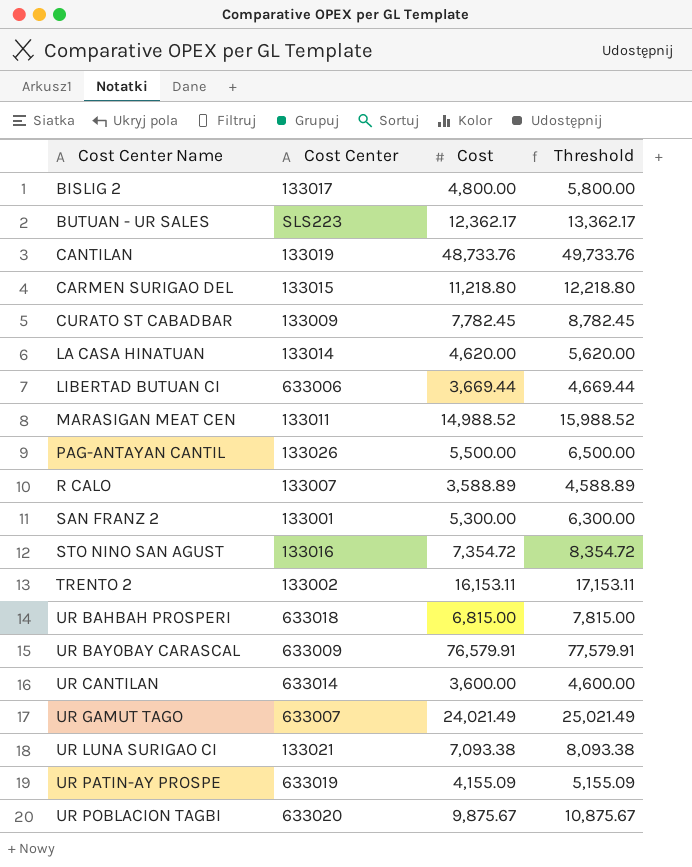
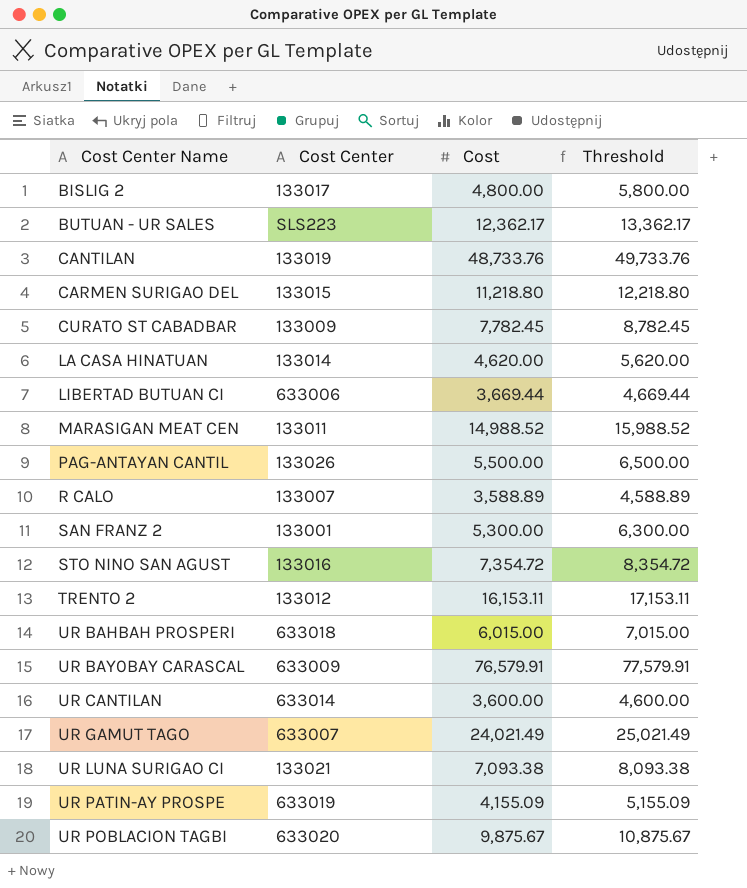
TRENTO 2 | Cost Center: 133002 -> 133012
UR BAHBAH PROSPERI | Cost: 6,815.00 -> 6,015.00
UR BAHBAH PROSPERI | Threshold: 7,815.00 -> 7,015.00

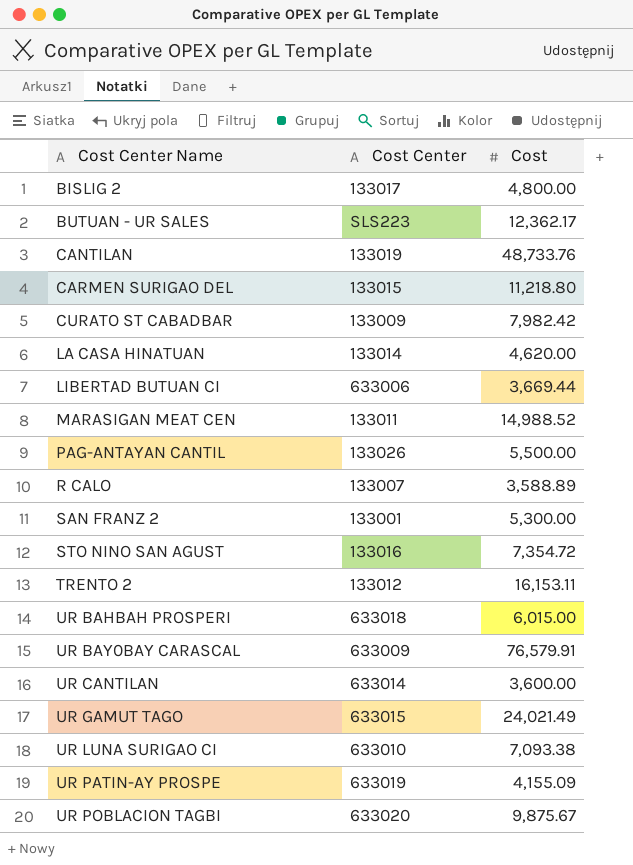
column Threshold | formula: [Cost] + 1000 -> none
CURATO ST CABADBAR | Cost: 7,782.45 -> 7,982.42
UR GAMUT TAGO | Cost Center: 633007 -> 633015
UR LUNA SURIGAO CI | Cost Center: 133021 -> 633010

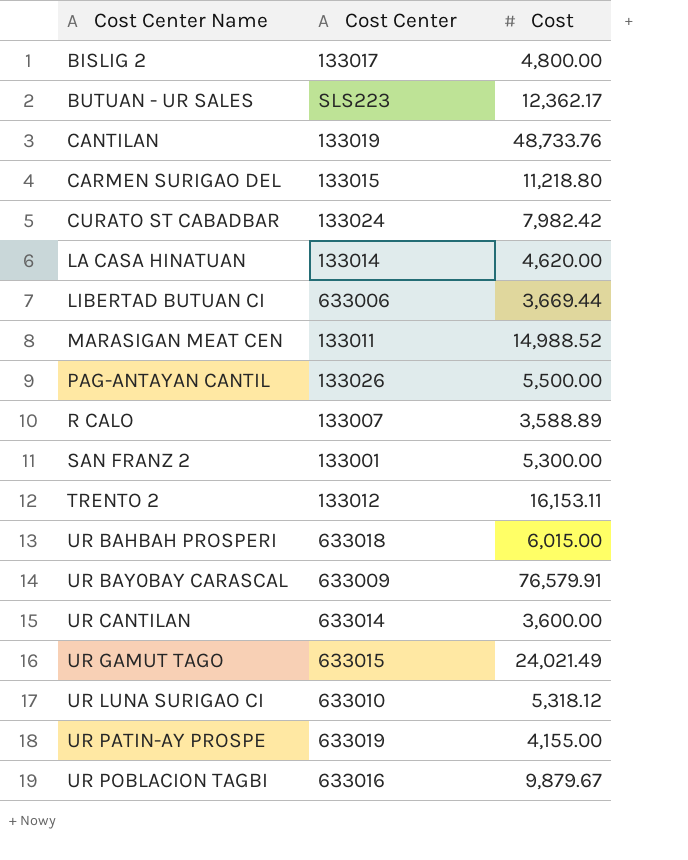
row STO NINO SAN AGUST: 133016 | 7,354.72 -> none
CURATO ST CABADBAR | Cost Center: 133009 -> 133024
UR LUNA SURIGAO CI | Cost: 7,093.38 -> 5,318.12
UR PATIN-AY PROSPE | Cost: 4,155.09 -> 4,155.00
UR POBLACION TAGBI | Cost Center: 633020 -> 633016
UR POBLACION TAGBI | Cost: 9,875.67 -> 9,879.67

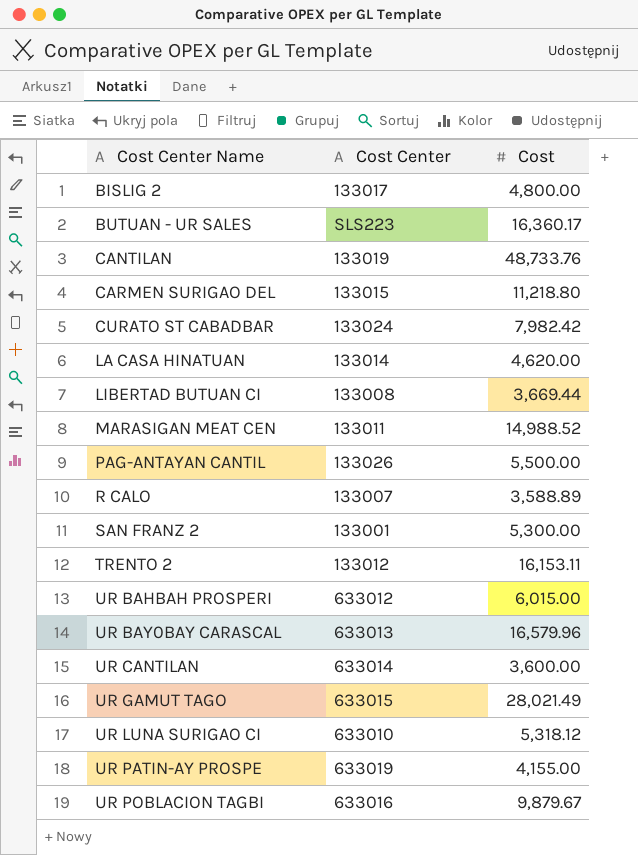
BUTUAN - UR SALES | Cost: 12,362.17 -> 16,360.17
LIBERTAD BUTUAN CI | Cost Center: 633006 -> 133008
UR BAHBAH PROSPERI | Cost Center: 633018 -> 633012
UR BAY0BAY CARASCAL | Cost Center: 633009 -> 633013
UR BAY0BAY CARASCAL | Cost: 76,579.91 -> 16,579.96
UR GAMUT TAGO | Cost: 24,021.49 -> 28,021.49

